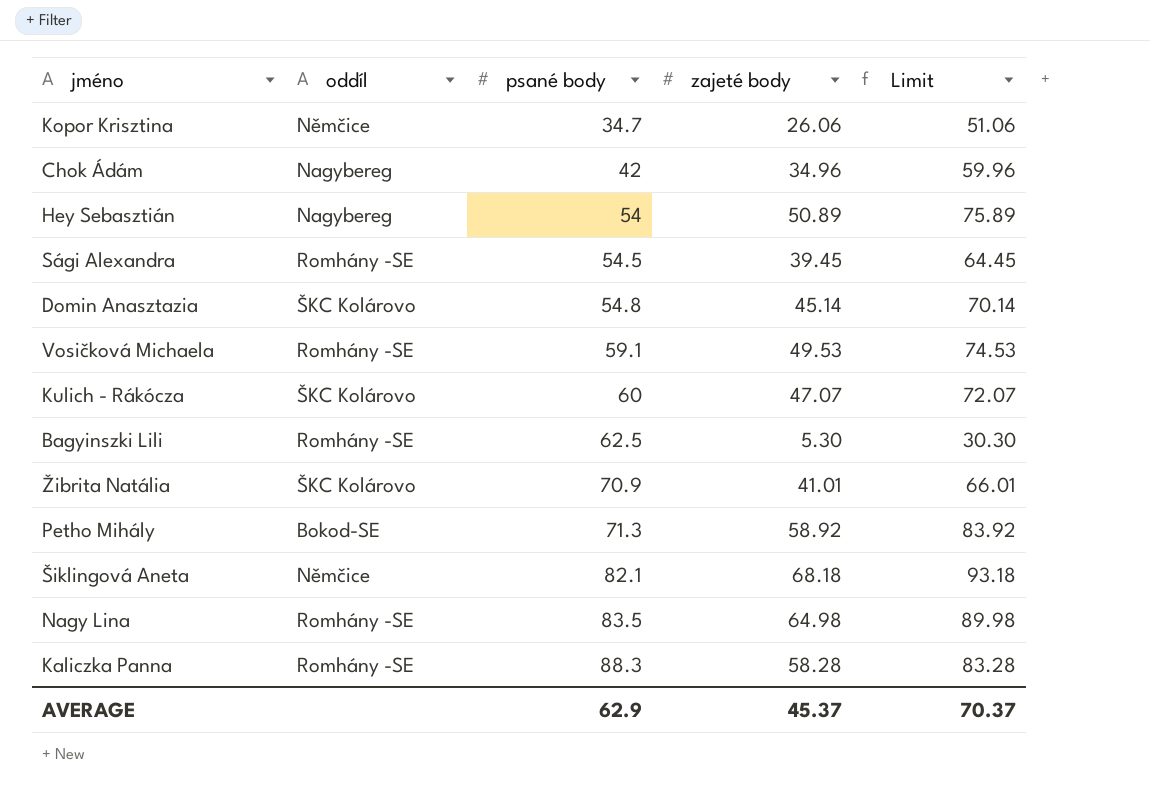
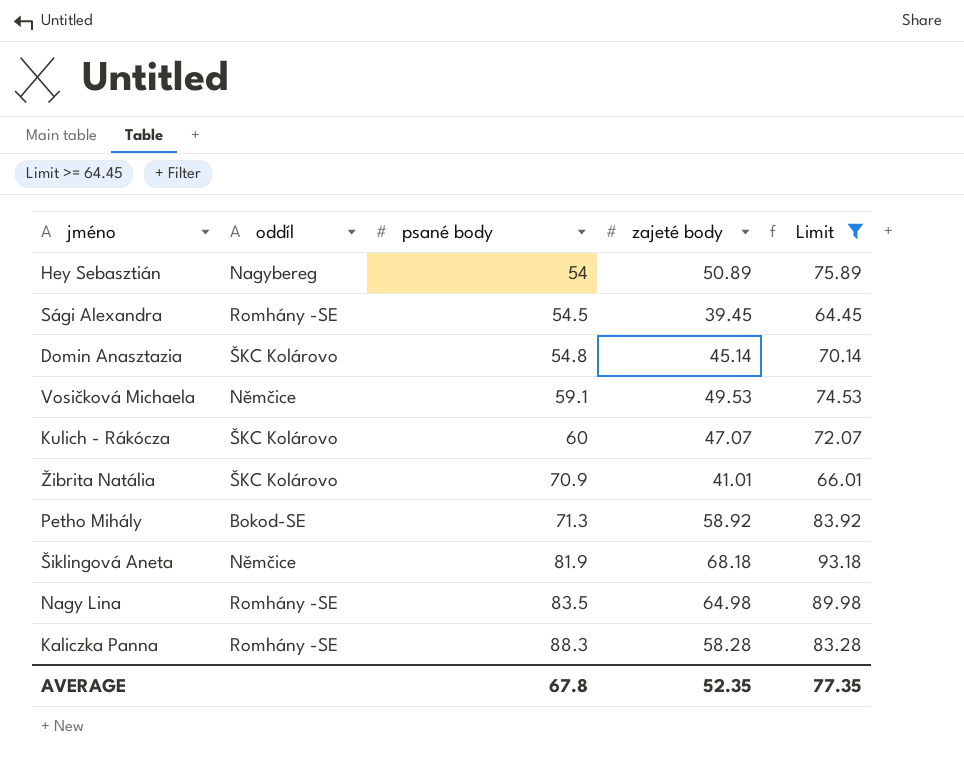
filter: none -> Limit >= 64.45
Vosičková Michaela | oddíl: Romhány -SE -> Němčice
Šiklingová Aneta | psané body: 82.1 -> 81.9
AVERAGE | psané body: 62.9 -> 67.8
AVERAGE | zajeté body: 45.37 -> 52.35
AVERAGE | Limit: 70.37 -> 77.35

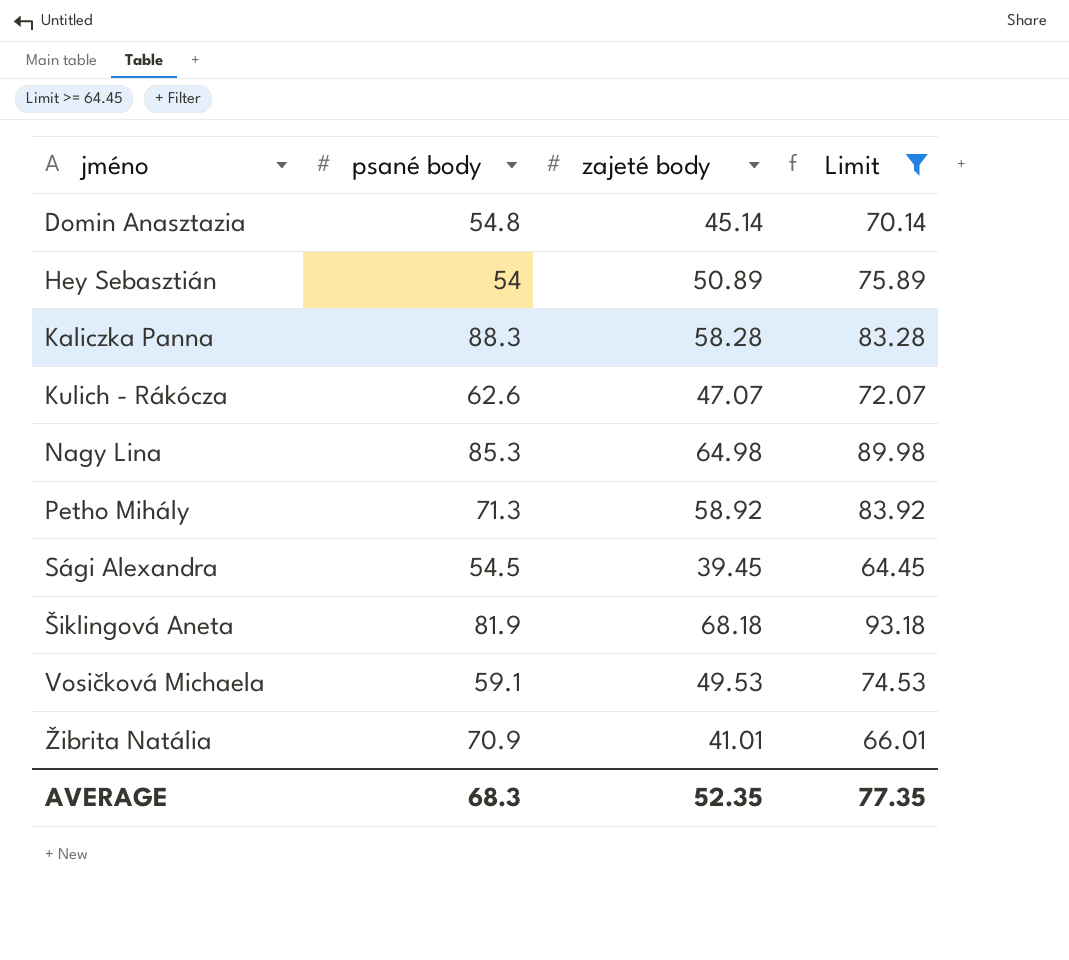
row order: psané body ascending -> jméno ascending
column oddíl | position: 2 -> none
Kulich - Rákócza | psané body: 60 -> 62.6
Nagy Lina | psané body: 83.5 -> 85.3
AVERAGE | psané body: 67.8 -> 68.3

